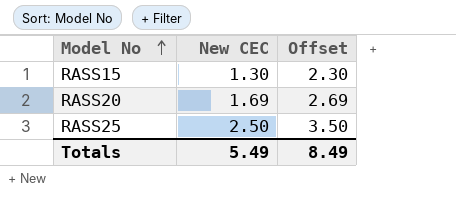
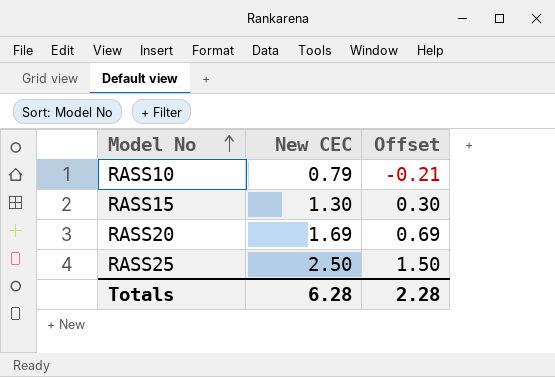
column Offset | formula: [New CEC] + 1 -> [New CEC] - 1
row RASS10: none -> 0.79 | -0.21
Totals | New CEC: 5.49 -> 6.28
Totals | Offset: 8.49 -> 2.28

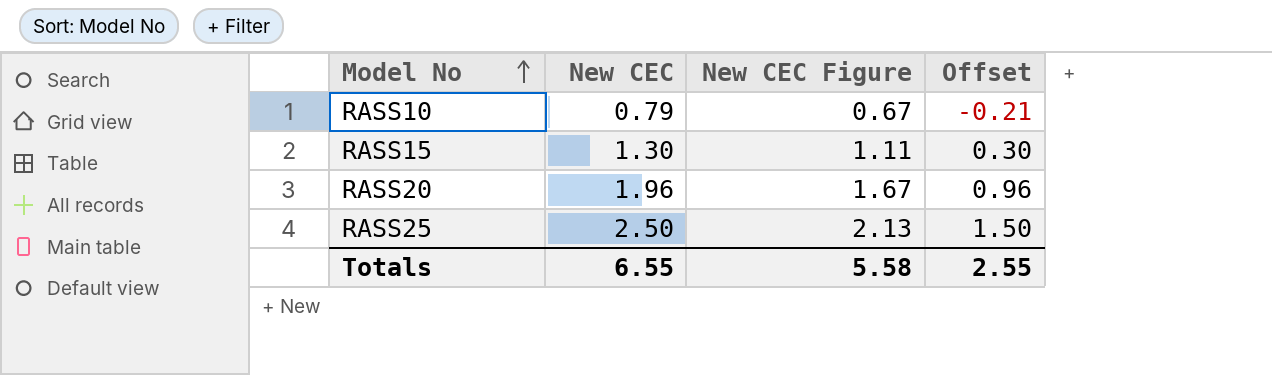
column New CEC Figure | formula: none -> [New CEC] * 0.85
RASS20 | New CEC: 1.69 -> 1.96
RASS20 | Offset: 0.69 -> 0.96
Totals | New CEC: 6.28 -> 6.55
Totals | Offset: 2.28 -> 2.55

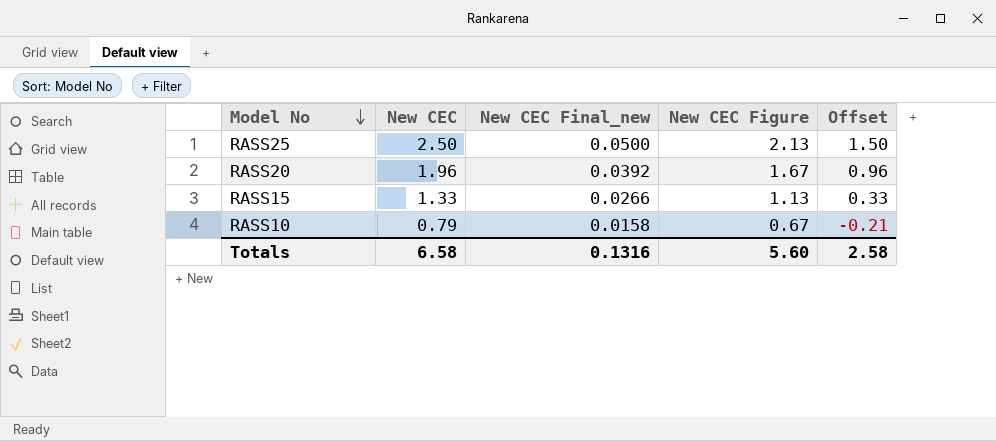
row order: Model No ascending -> Model No descending
column New CEC Final_new | formula: none -> [New CEC] * 0.02
RASS15 | New CEC: 1.30 -> 1.33
RASS15 | New CEC Figure: 1.11 -> 1.13
RASS15 | Offset: 0.30 -> 0.33
Totals | New CEC: 6.55 -> 6.58
Totals | New CEC Figure: 5.58 -> 5.60
Totals | Offset: 2.55 -> 2.58

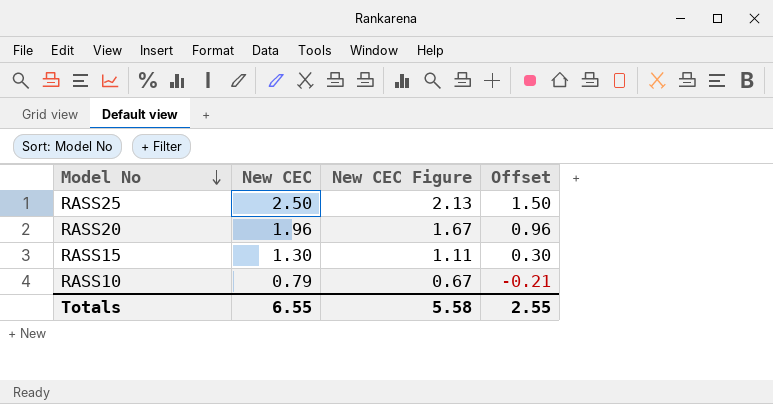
column New CEC Final_new | formula: [New CEC] * 0.02 -> none
RASS15 | New CEC: 1.33 -> 1.30
RASS15 | New CEC Figure: 1.13 -> 1.11
RASS15 | Offset: 0.33 -> 0.30
Totals | New CEC: 6.58 -> 6.55
Totals | New CEC Figure: 5.60 -> 5.58
Totals | Offset: 2.58 -> 2.55

